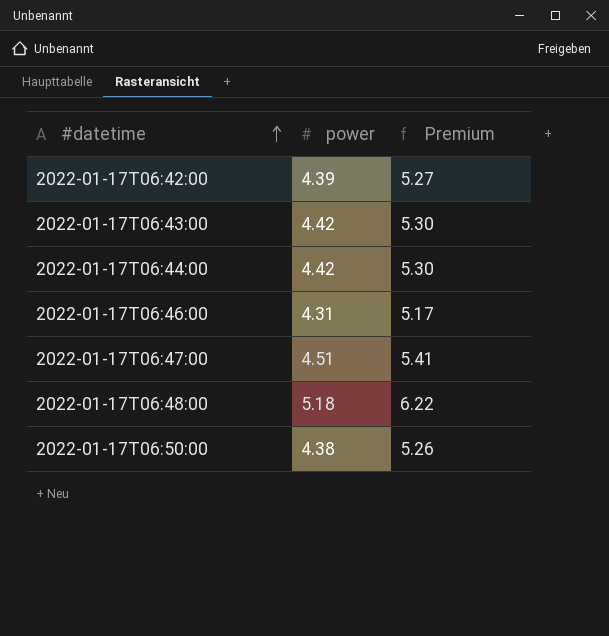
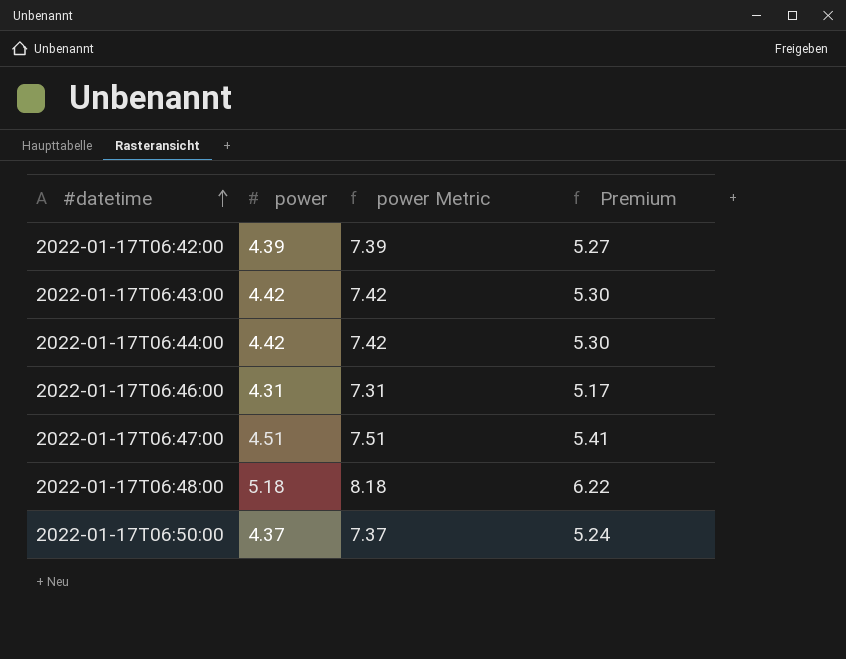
column power Metric | formula: none -> [power] + 3
2022-01-17T06:50:00 | power: 4.38 -> 4.37
2022-01-17T06:50:00 | Premium: 5.26 -> 5.24

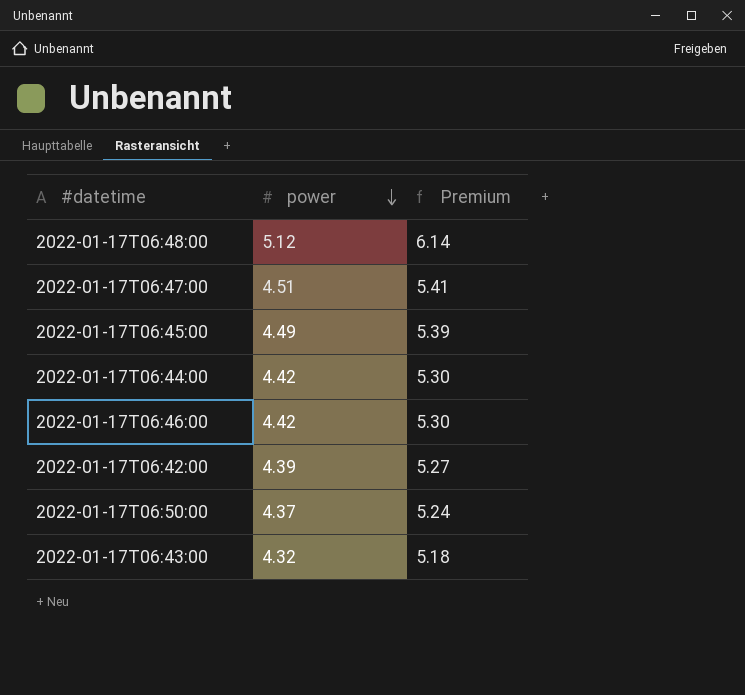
row order: #datetime ascending -> power descending
column power Metric | formula: [power] + 3 -> none
2022-01-17T06:48:00 | power: 5.18 -> 5.12
2022-01-17T06:48:00 | Premium: 6.22 -> 6.14
row 2022-01-17T06:45:00: none -> 4.49 | 5.39
2022-01-17T06:46:00 | power: 4.31 -> 4.42
2022-01-17T06:46:00 | Premium: 5.17 -> 5.30
2022-01-17T06:43:00 | power: 4.42 -> 4.32
2022-01-17T06:43:00 | Premium: 5.30 -> 5.18

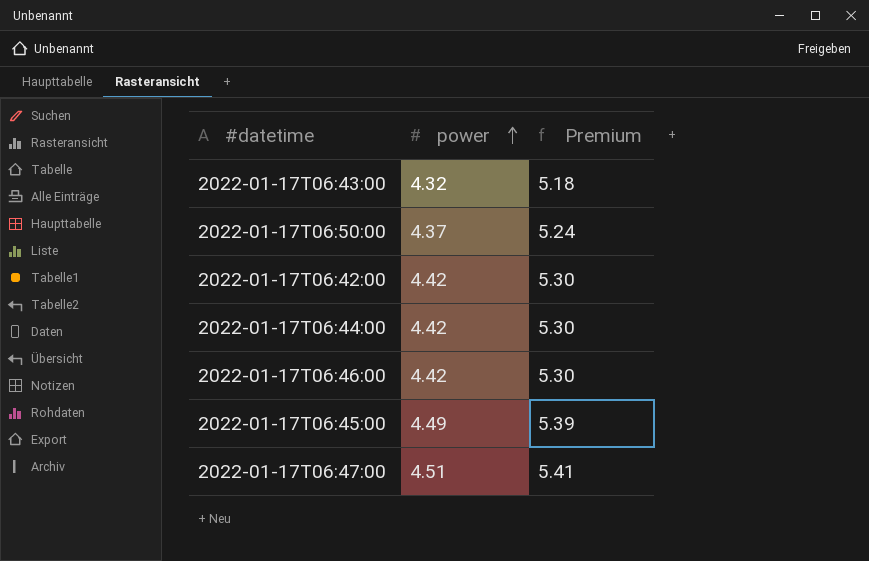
row order: power descending -> power ascending
row 2022-01-17T06:48:00: 5.12 | 6.14 -> none
2022-01-17T06:42:00 | power: 4.39 -> 4.42
2022-01-17T06:42:00 | Premium: 5.27 -> 5.30

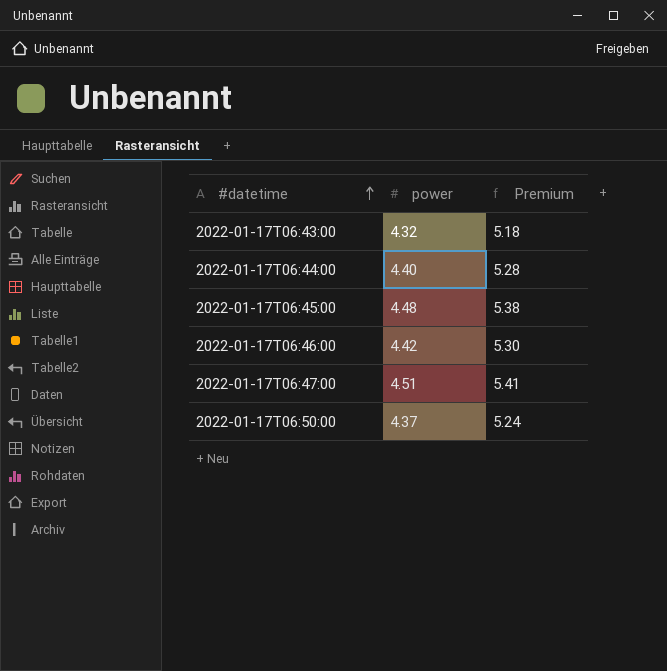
row order: power ascending -> #datetime ascending
row 2022-01-17T06:42:00: 4.42 | 5.30 -> none
2022-01-17T06:44:00 | power: 4.42 -> 4.40
2022-01-17T06:44:00 | Premium: 5.30 -> 5.28
2022-01-17T06:45:00 | power: 4.49 -> 4.48
2022-01-17T06:45:00 | Premium: 5.39 -> 5.38

